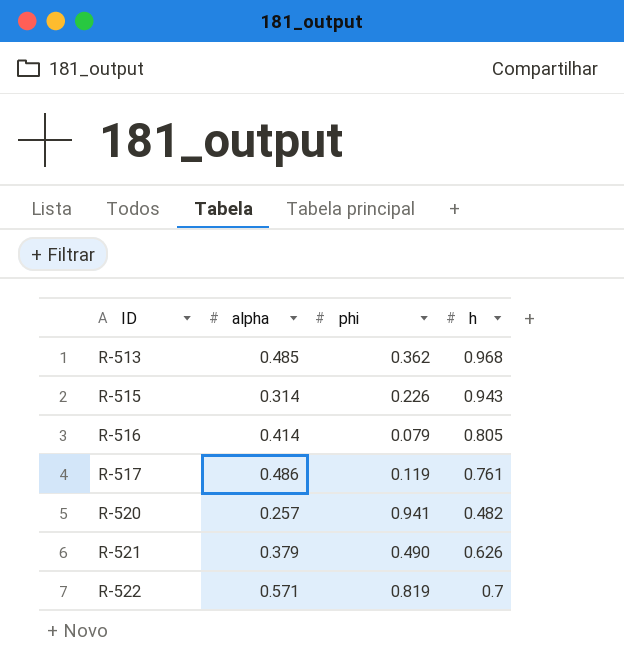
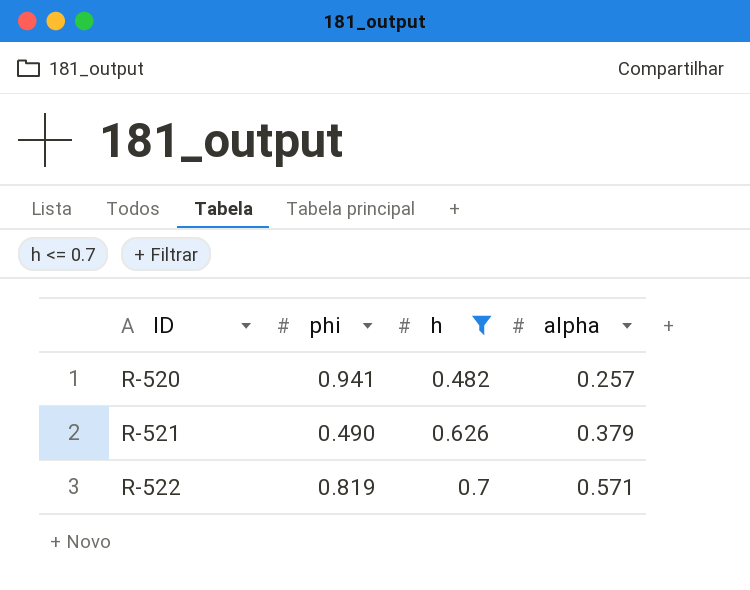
filter: none -> h <= 0.7
column alpha | position: 2 -> 4

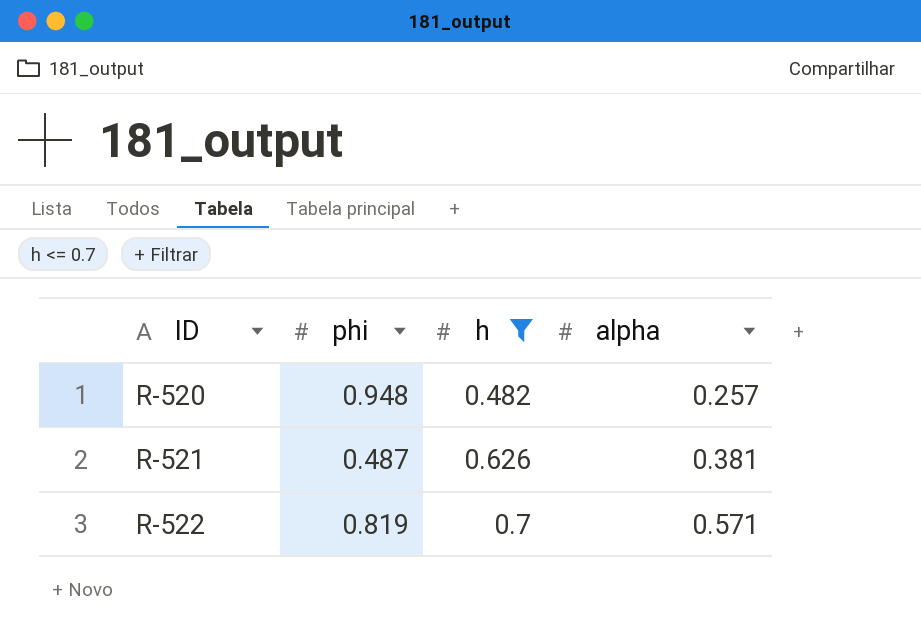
R-520 | phi: 0.941 -> 0.948
R-521 | phi: 0.490 -> 0.487
R-521 | alpha: 0.379 -> 0.381

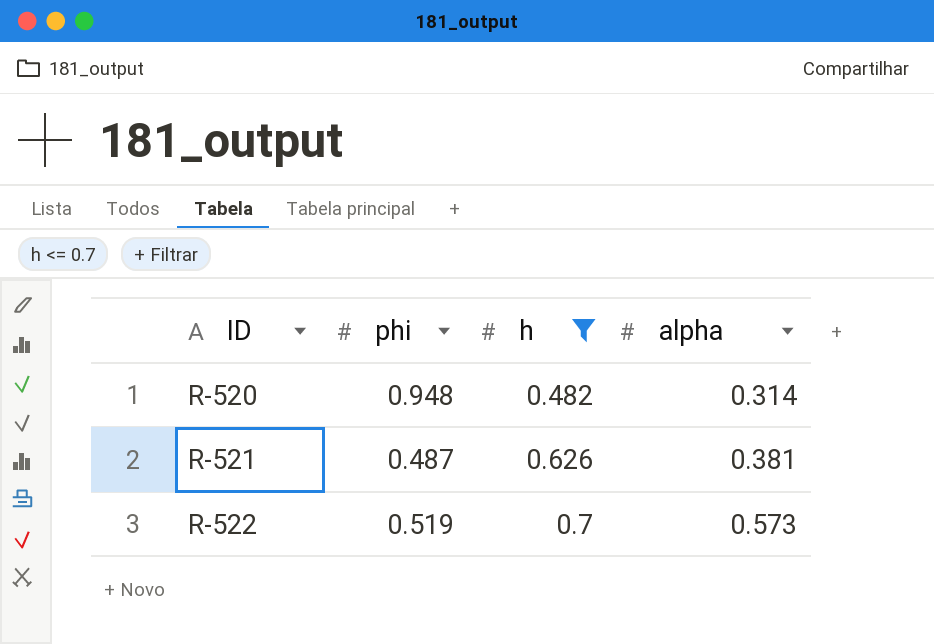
R-520 | alpha: 0.257 -> 0.314
R-522 | phi: 0.819 -> 0.519
R-522 | alpha: 0.571 -> 0.573

